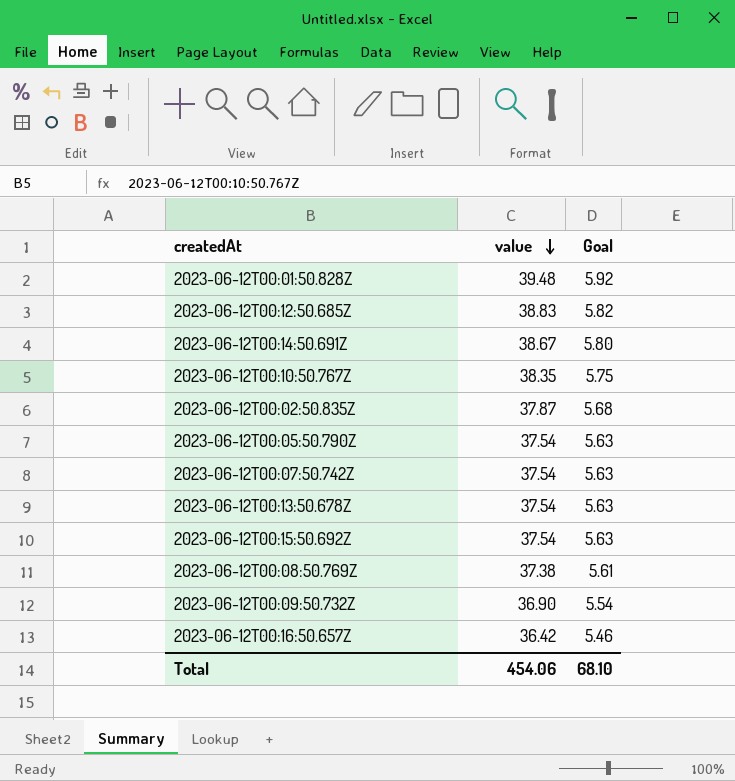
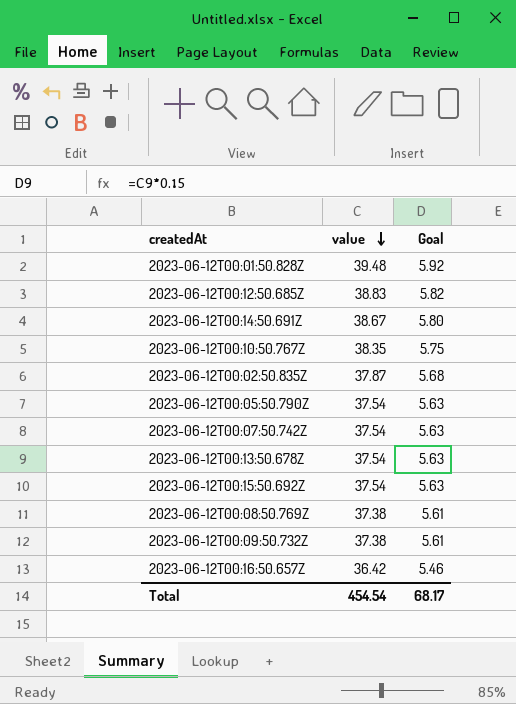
2023-06-12T00:09:50.732Z | value: 36.90 -> 37.38
2023-06-12T00:09:50.732Z | Goal: 5.54 -> 5.61
Total | value: 454.06 -> 454.54
Total | Goal: 68.10 -> 68.17

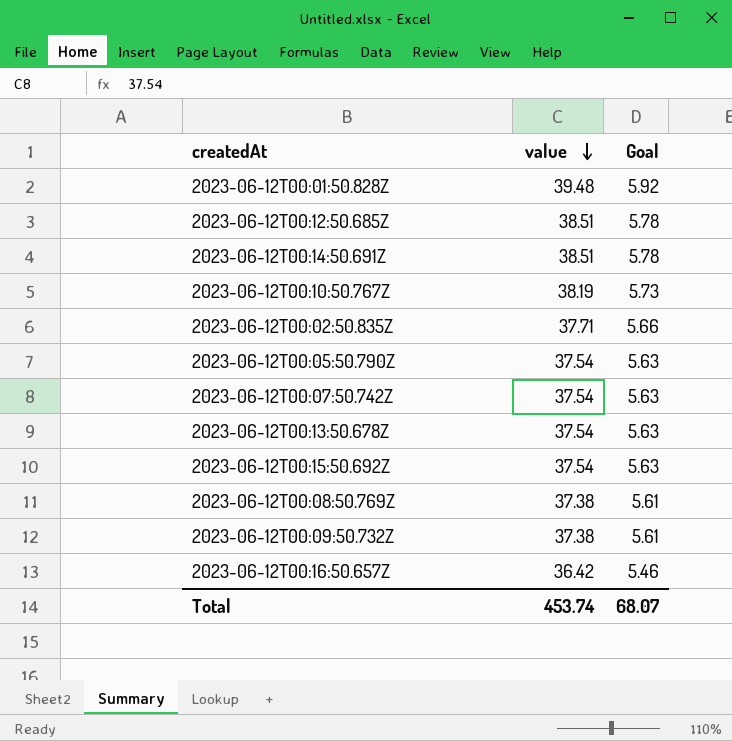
2023-06-12T00:12:50.685Z | value: 38.83 -> 38.51
2023-06-12T00:12:50.685Z | Goal: 5.82 -> 5.78
2023-06-12T00:14:50.691Z | value: 38.67 -> 38.51
2023-06-12T00:14:50.691Z | Goal: 5.80 -> 5.78
2023-06-12T00:10:50.767Z | value: 38.35 -> 38.19
2023-06-12T00:10:50.767Z | Goal: 5.75 -> 5.73
2023-06-12T00:02:50.835Z | value: 37.87 -> 37.71
2023-06-12T00:02:50.835Z | Goal: 5.68 -> 5.66
Total | value: 454.54 -> 453.74
Total | Goal: 68.17 -> 68.07

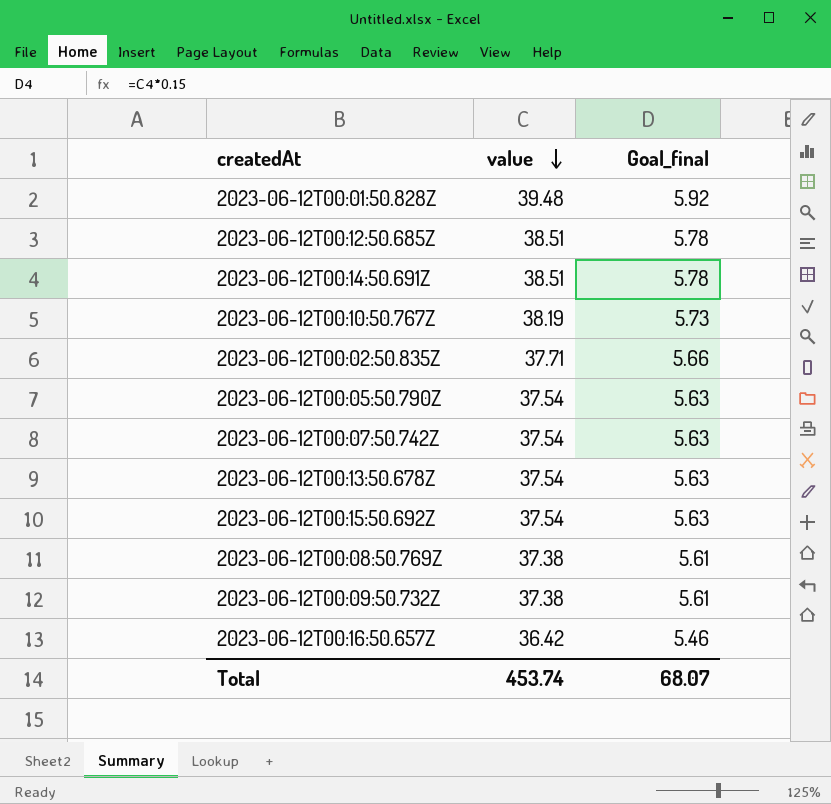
column name: Goal -> Goal_final

